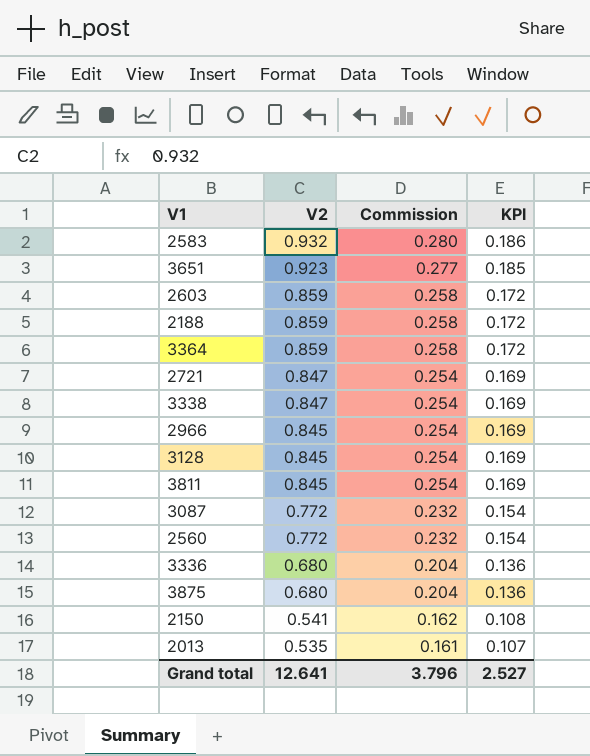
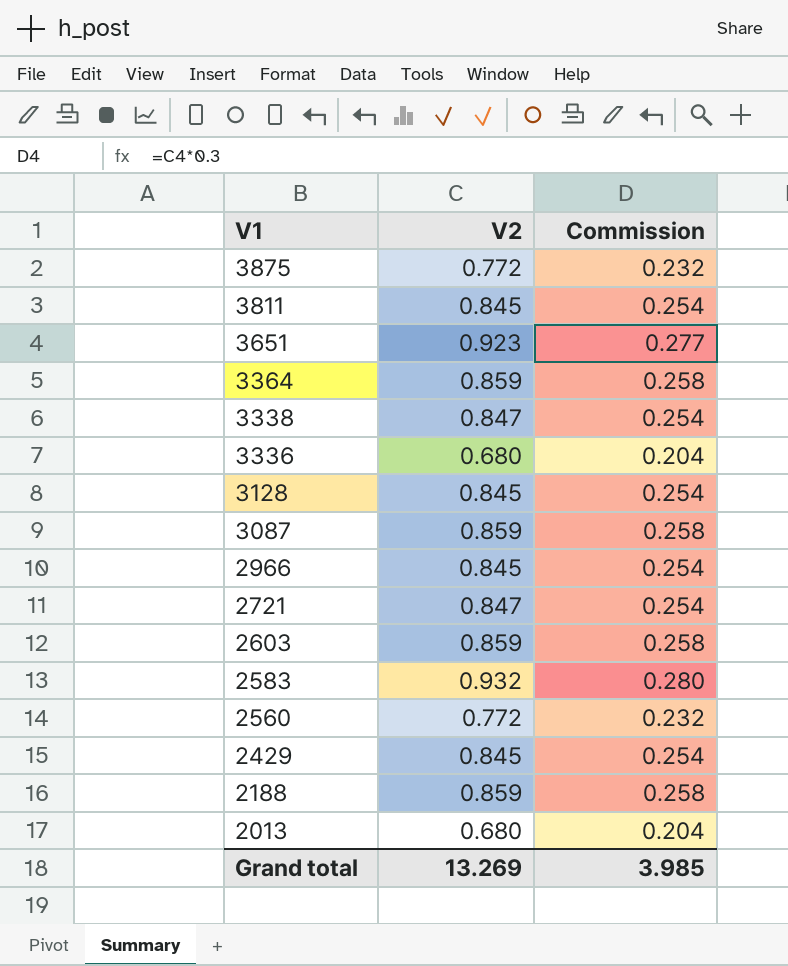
row order: V2 descending -> V1 descending
column KPI | formula: [V2] * 0.2 -> none
row 2150: 0.541 | 0.162 | 0.108 -> none
3875 | V2: 0.680 -> 0.772
3875 | Commission: 0.204 -> 0.232
3087 | V2: 0.772 -> 0.859
3087 | Commission: 0.232 -> 0.258
row 2429: none -> 0.845 | 0.254
2013 | V2: 0.535 -> 0.680
2013 | Commission: 0.161 -> 0.204
Grand total | V2: 12.641 -> 13.269
Grand total | Commission: 3.796 -> 3.985

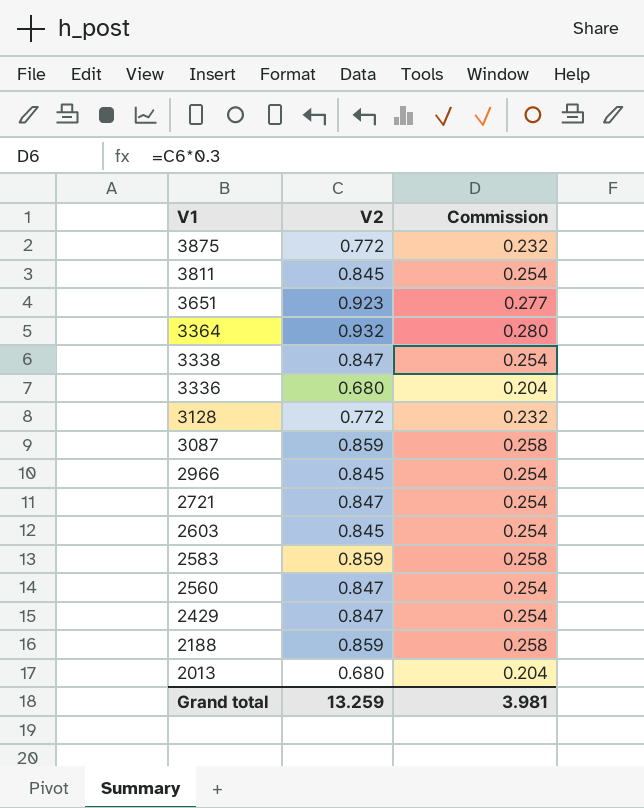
3364 | V2: 0.859 -> 0.932
3364 | Commission: 0.258 -> 0.280
3128 | V2: 0.845 -> 0.772
3128 | Commission: 0.254 -> 0.232
2603 | V2: 0.859 -> 0.845
2603 | Commission: 0.258 -> 0.254
2583 | V2: 0.932 -> 0.859
2583 | Commission: 0.280 -> 0.258
2560 | V2: 0.772 -> 0.847
2560 | Commission: 0.232 -> 0.254
2429 | V2: 0.845 -> 0.847
Grand total | V2: 13.269 -> 13.259
Grand total | Commission: 3.985 -> 3.981

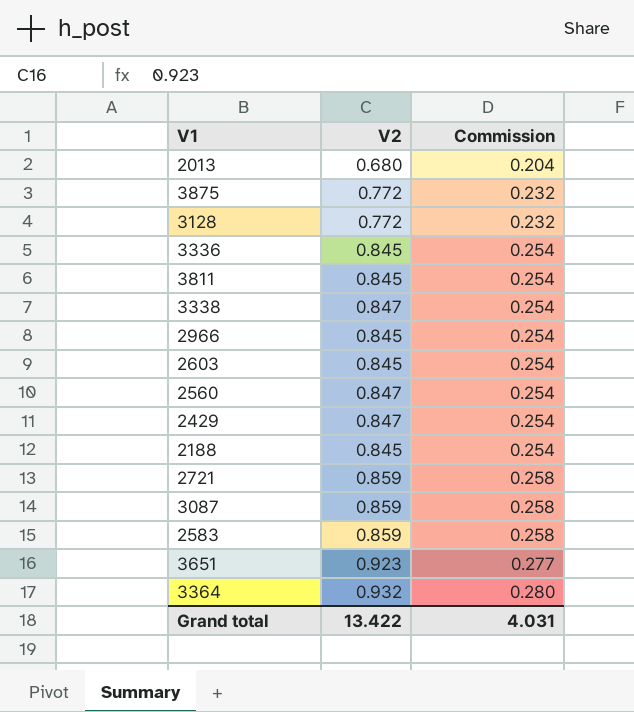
row order: V1 descending -> Commission ascending
3336 | V2: 0.680 -> 0.845
3336 | Commission: 0.204 -> 0.254
2188 | V2: 0.859 -> 0.845
2188 | Commission: 0.258 -> 0.254
2721 | V2: 0.847 -> 0.859
2721 | Commission: 0.254 -> 0.258
Grand total | V2: 13.259 -> 13.422
Grand total | Commission: 3.981 -> 4.031

